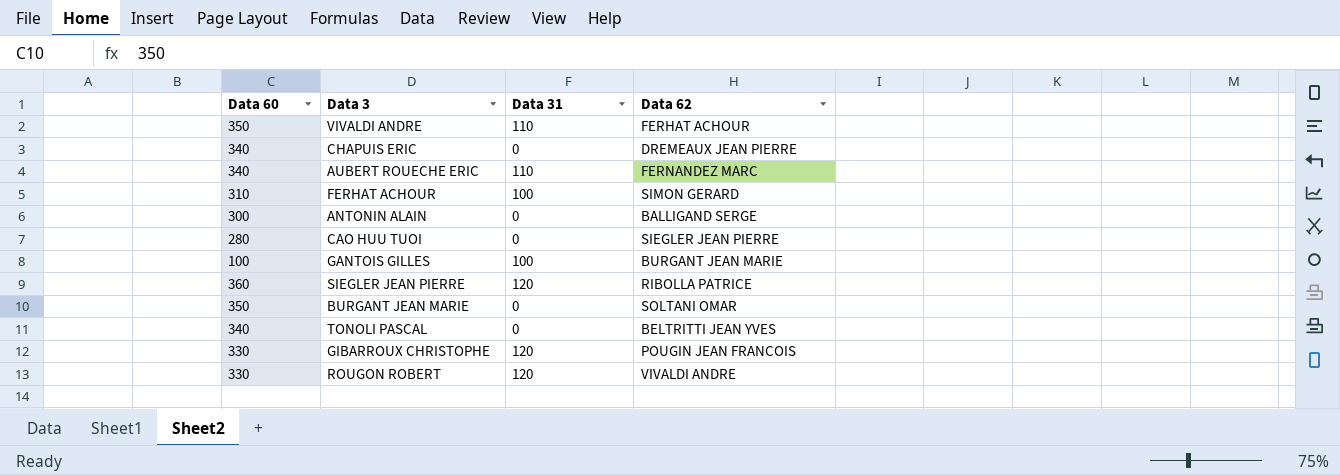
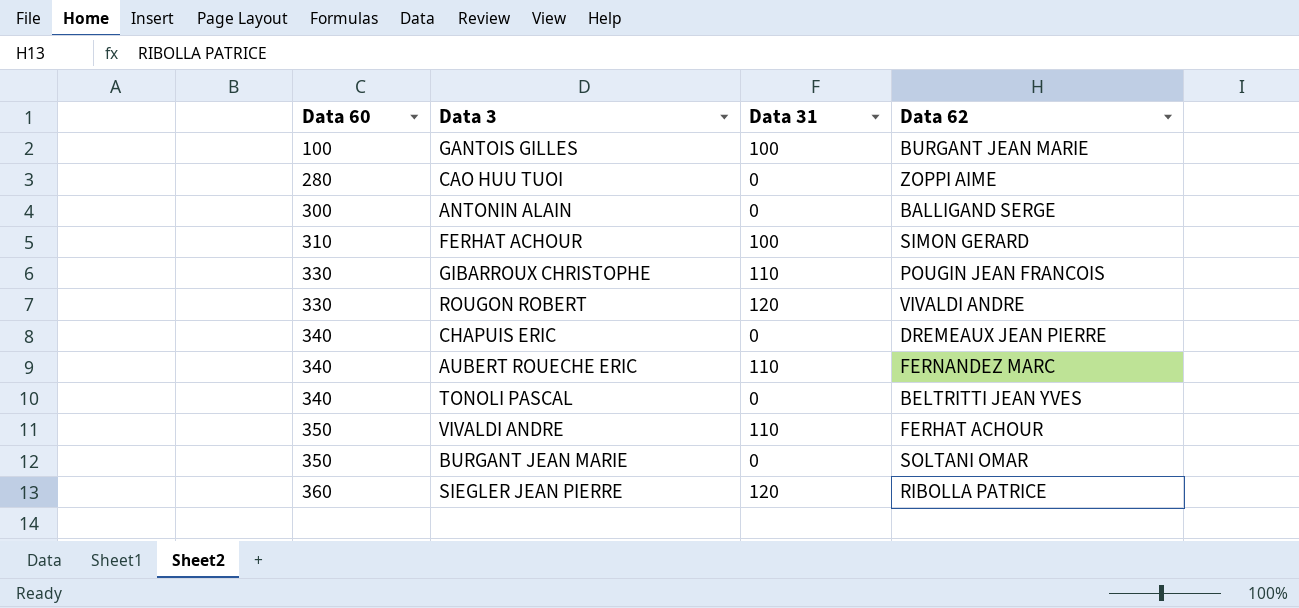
row order: none -> Data 60 ascending
CAO HUU TUOI | Data 62: SIEGLER JEAN PIERRE -> ZOPPI AIME
GIBARROUX CHRISTOPHE | Data 31: 120 -> 110

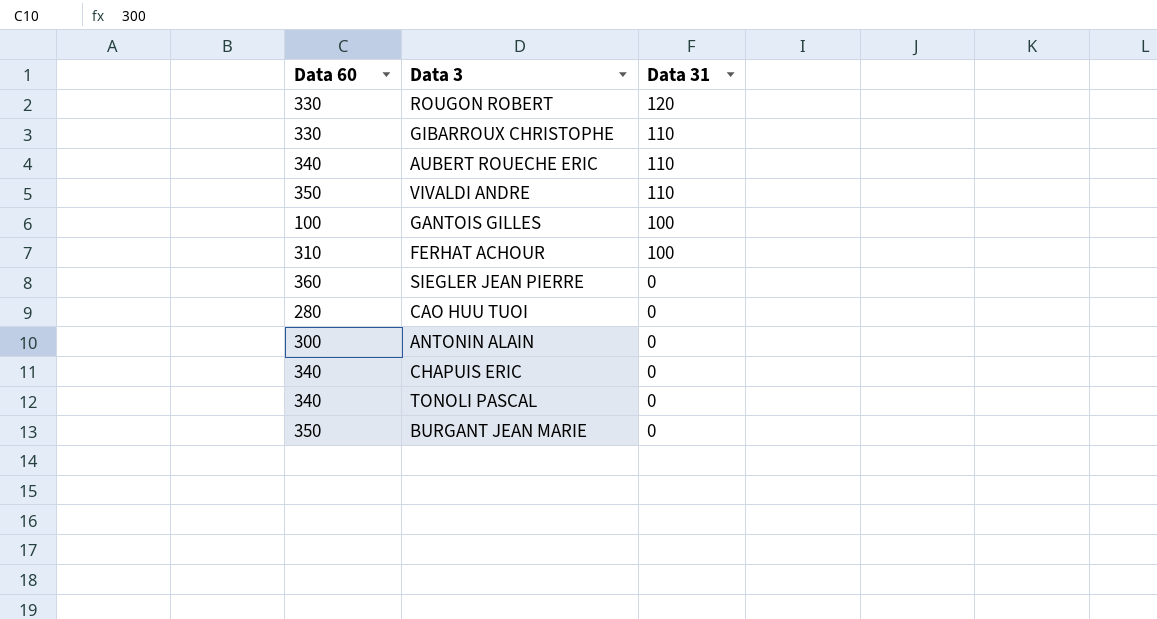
row order: Data 60 ascending -> Data 31 descending
column Data 62 | position: 4 -> none
SIEGLER JEAN PIERRE | Data 31: 120 -> 0

